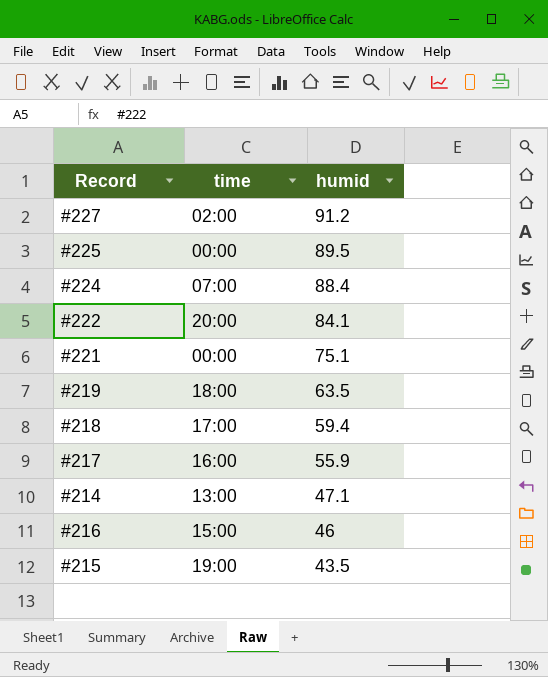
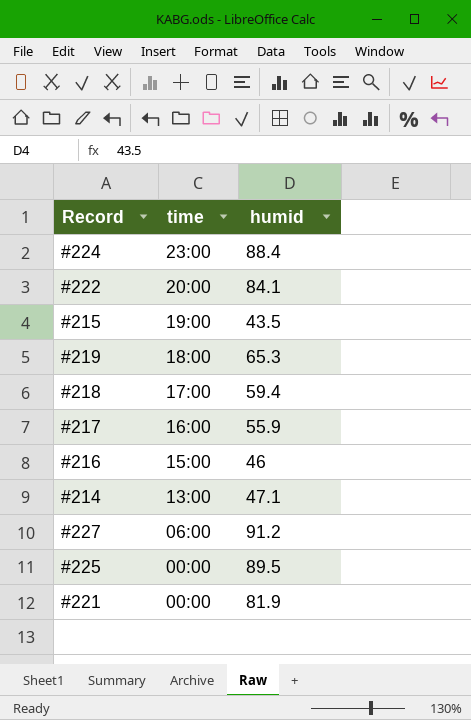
row order: humid descending -> time descending
#224 | time: 07:00 -> 23:00
#219 | humid: 63.5 -> 65.3
#227 | time: 02:00 -> 06:00
#221 | humid: 75.1 -> 81.9

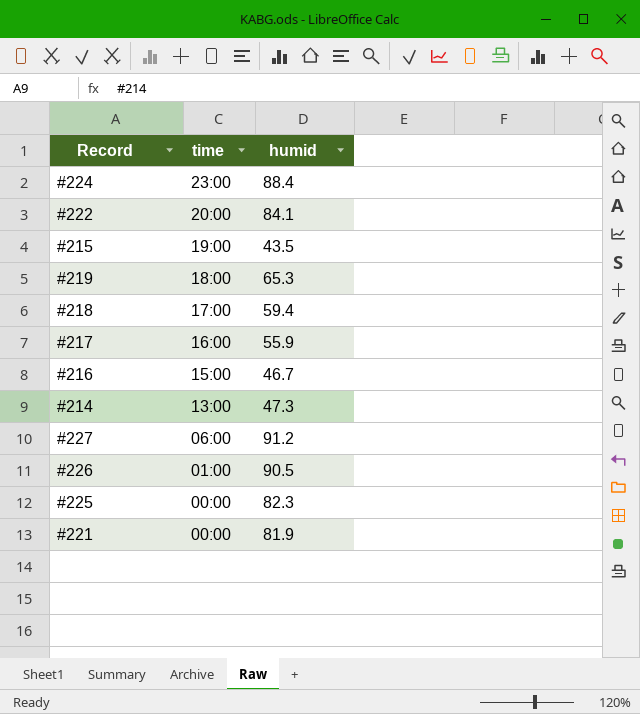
#216 | humid: 46 -> 46.7
#214 | humid: 47.1 -> 47.3
row #226: none -> 01:00 | 90.5
#225 | humid: 89.5 -> 82.3

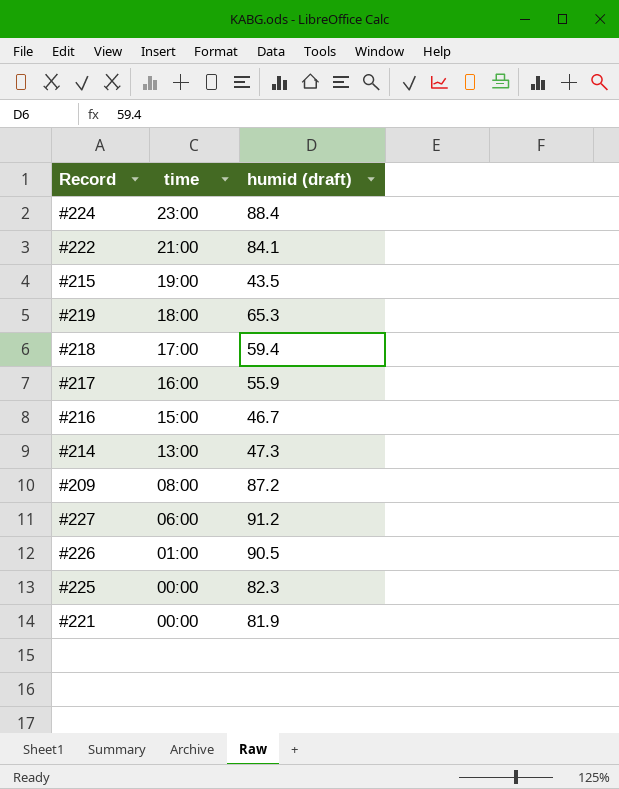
column name: humid -> humid (draft)
#222 | time: 20:00 -> 21:00
row #209: none -> 08:00 | 87.2

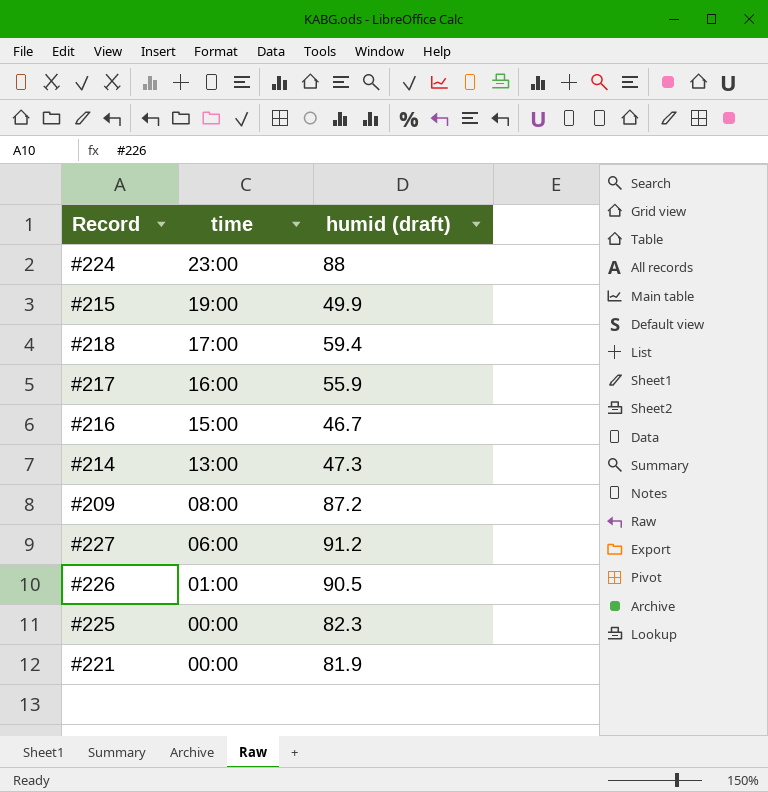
row #222: 21:00 | 84.1 -> none
row #219: 18:00 | 65.3 -> none
#224 | humid (draft): 88.4 -> 88
#215 | humid (draft): 43.5 -> 49.9

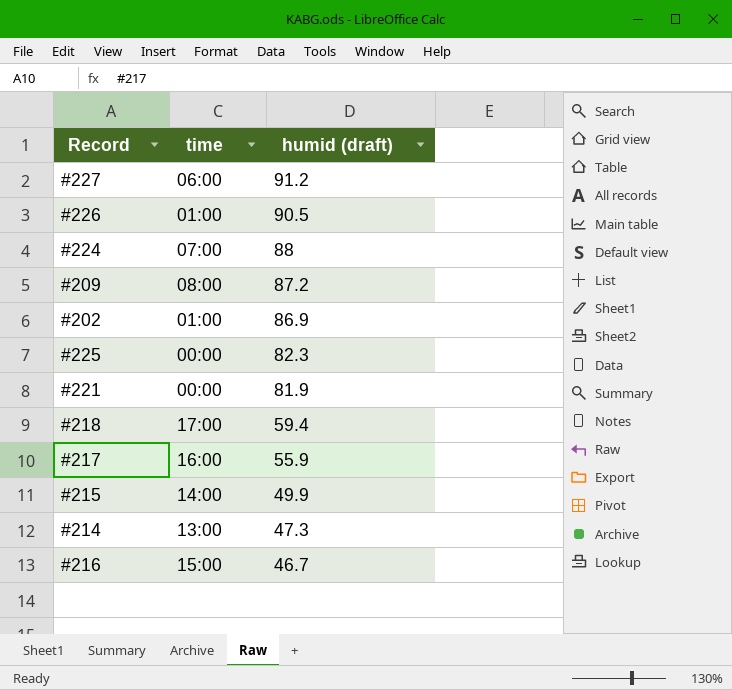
row order: time descending -> humid (draft) descending
#224 | time: 23:00 -> 07:00
row #202: none -> 01:00 | 86.9
#215 | time: 19:00 -> 14:00

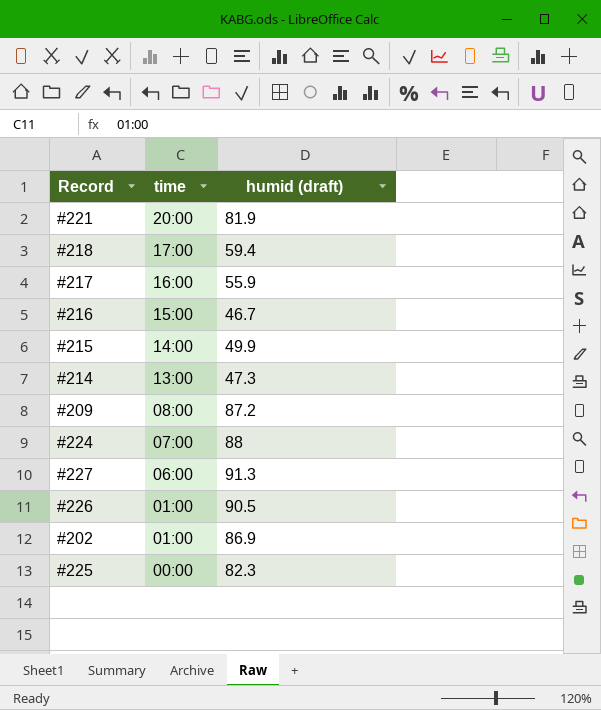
row order: humid (draft) descending -> time descending
#221 | time: 00:00 -> 20:00
#227 | humid (draft): 91.2 -> 91.3

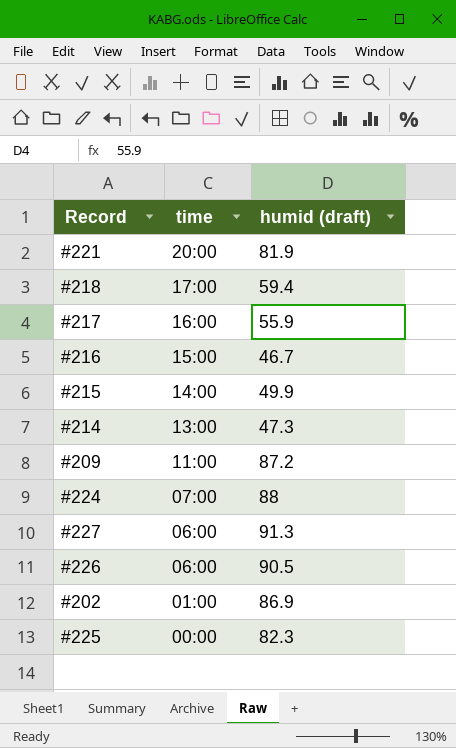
#209 | time: 08:00 -> 11:00
#226 | time: 01:00 -> 06:00

